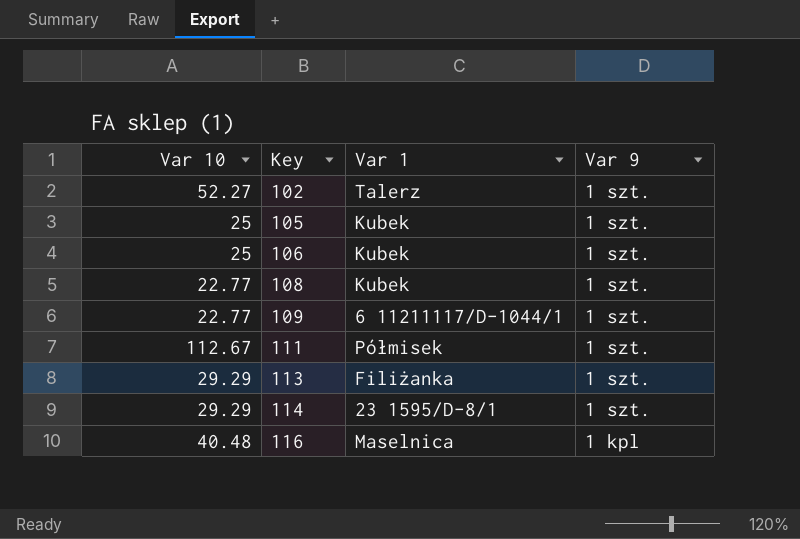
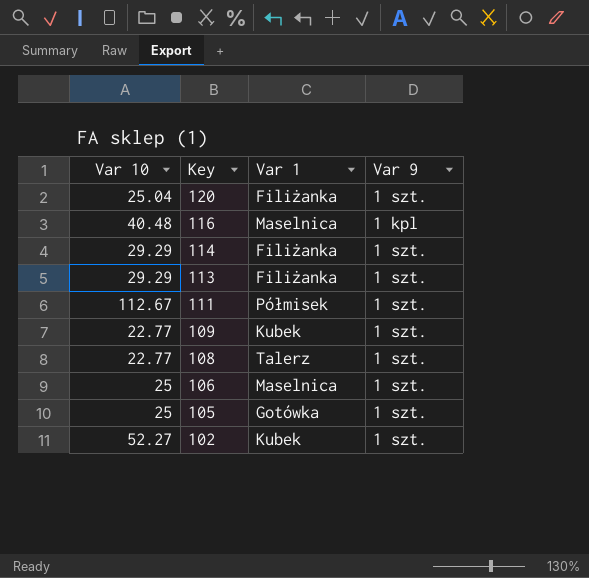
row order: Key ascending -> Key descending
row 120: none -> 25.04 | Filiżanka | 1 szt.
114 | Var 1: 23 1595/D-8/1 -> Filiżanka
109 | Var 1: 6 11211117/D-1044/1 -> Kubek
108 | Var 1: Kubek -> Talerz
106 | Var 1: Kubek -> Maselnica
105 | Var 1: Kubek -> Gotówka
102 | Var 1: Talerz -> Kubek

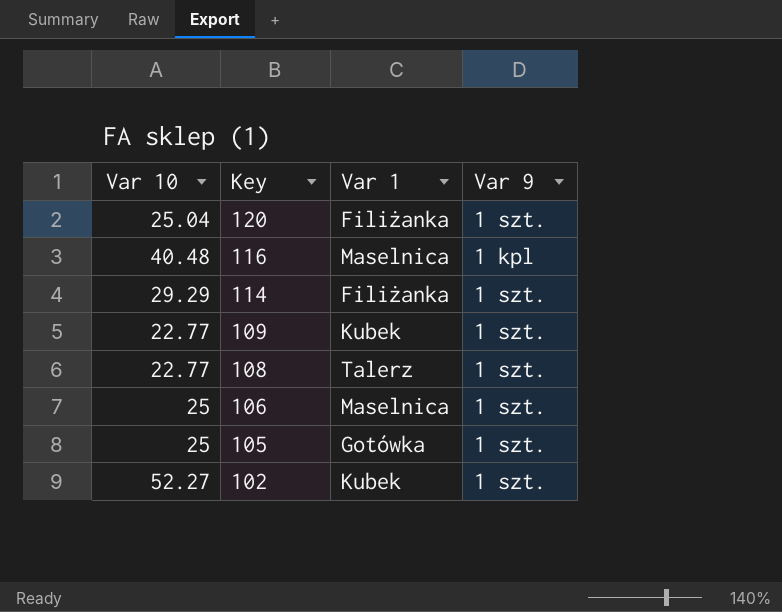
row 113: 29.29 | Filiżanka | 1 szt. -> none
row 111: 112.67 | Półmisek | 1 szt. -> none

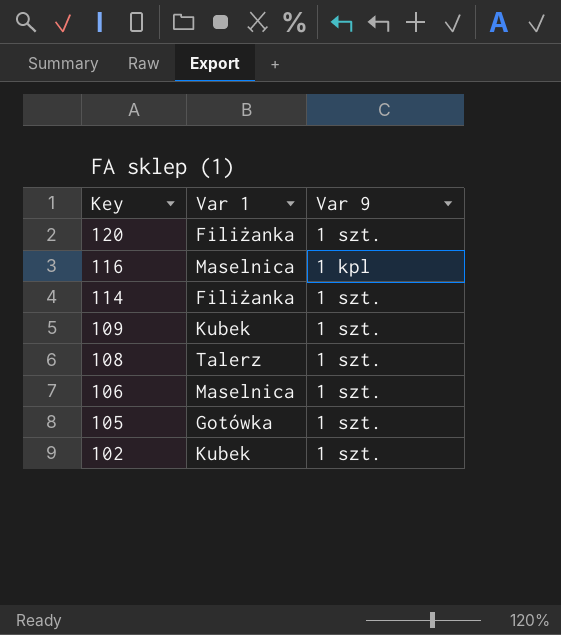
column Var 10 | position: 1 -> none

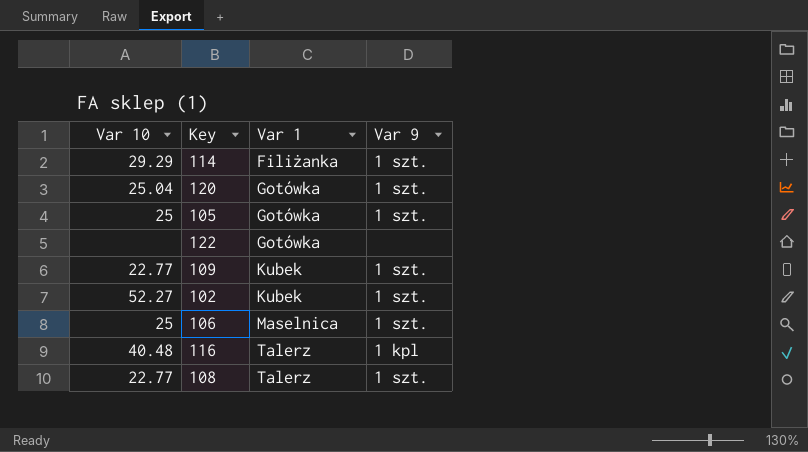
row order: Key descending -> Var 1 ascending
column Var 10 | position: none -> 1
120 | Var 1: Filiżanka -> Gotówka
row 122: none -> none | Gotówka | none
116 | Var 1: Maselnica -> Talerz

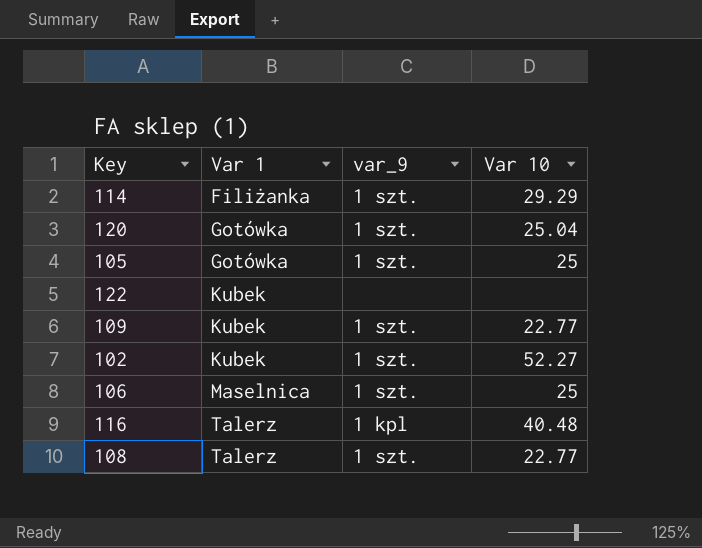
column name: Var 9 -> var_9
column Var 10 | position: 1 -> 4
122 | Var 1: Gotówka -> Kubek

